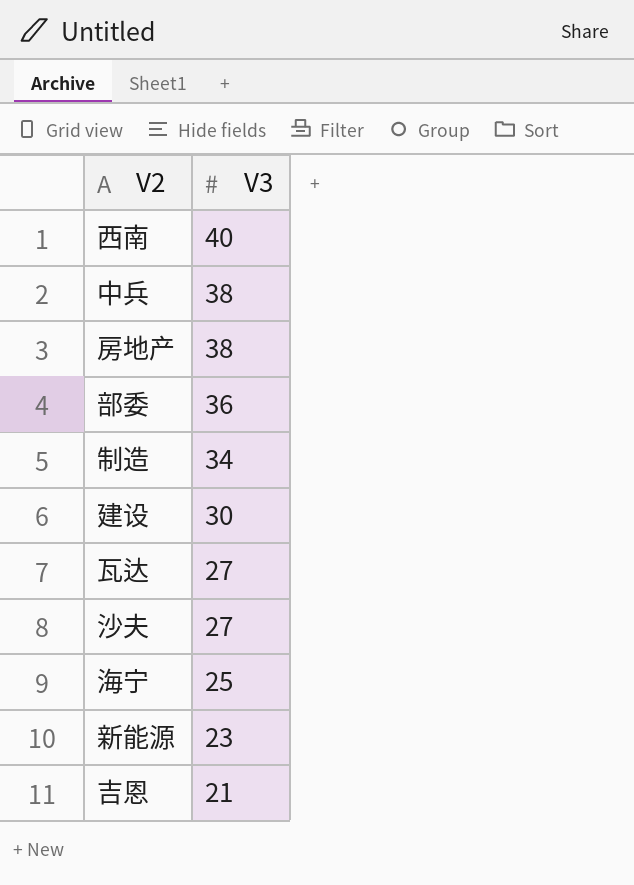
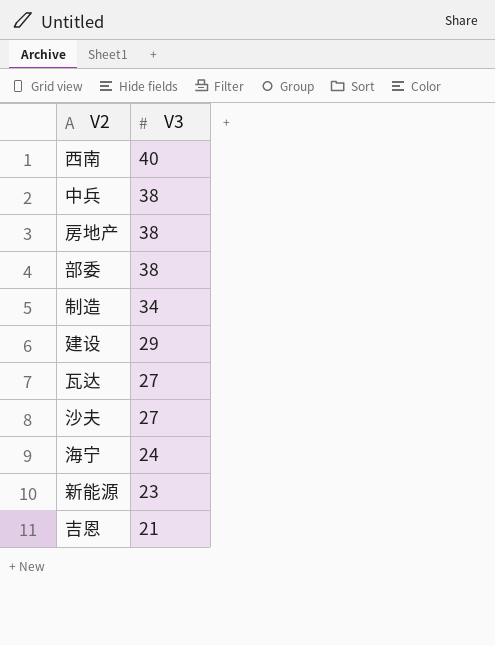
部委 | V3: 36 -> 38
建设 | V3: 30 -> 29
海宁 | V3: 25 -> 24

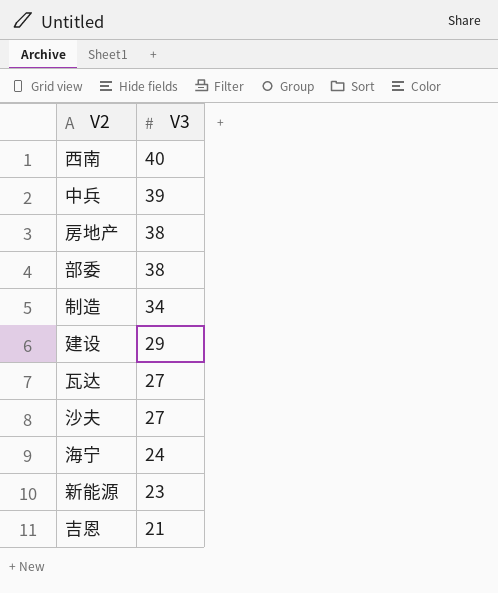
中兵 | V3: 38 -> 39

